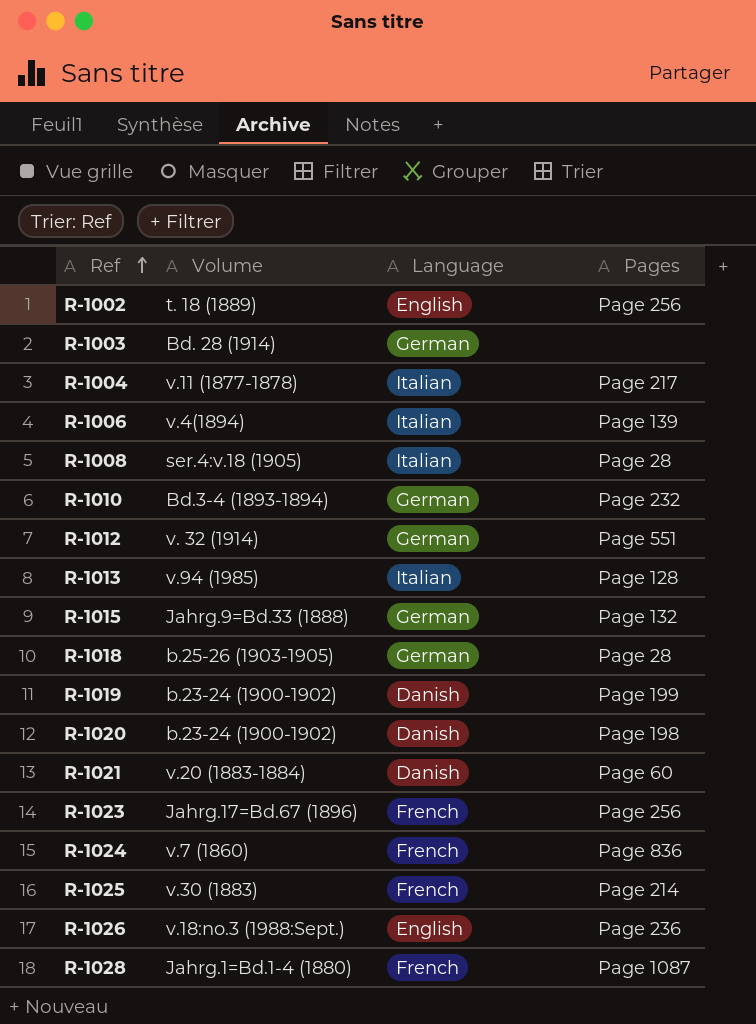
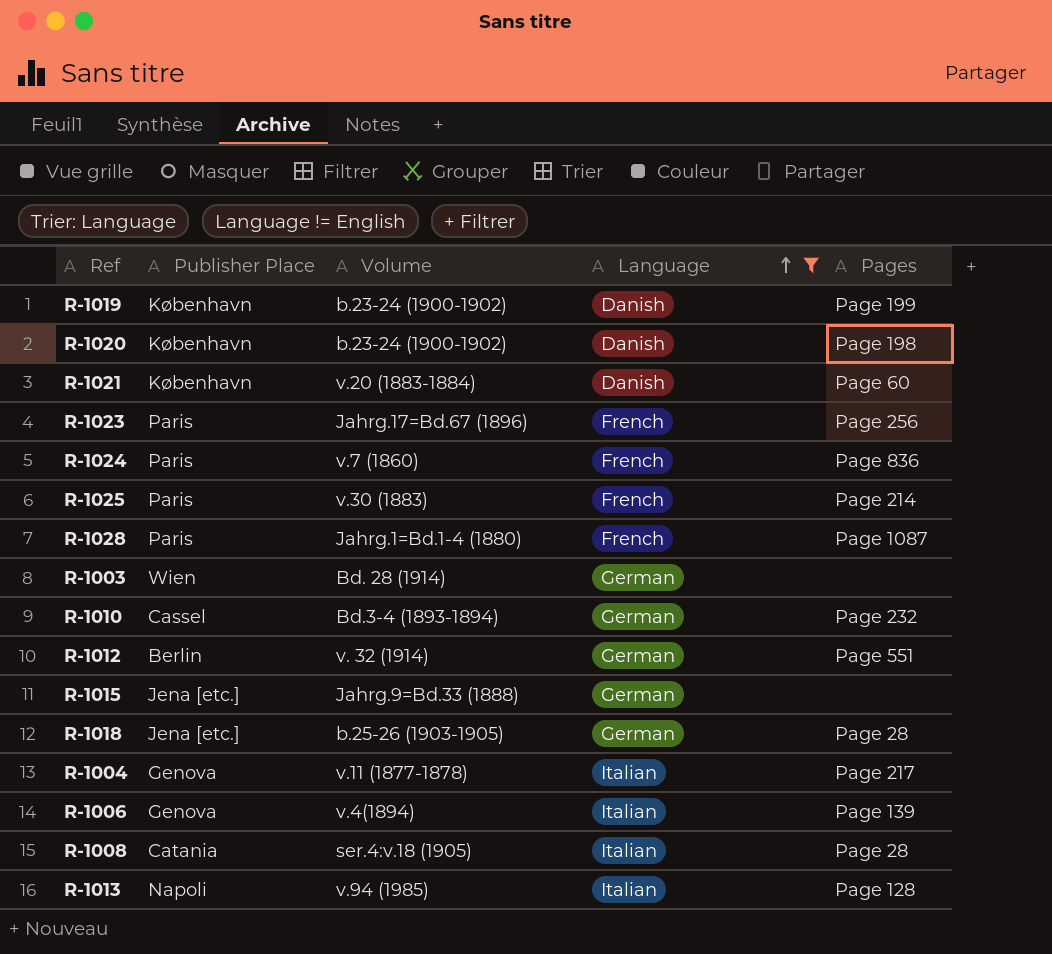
filter: none -> Language != English
row order: Ref ascending -> Language ascending
column Publisher Place | position: none -> 2
R-1015 | Pages: Page 132 -> none

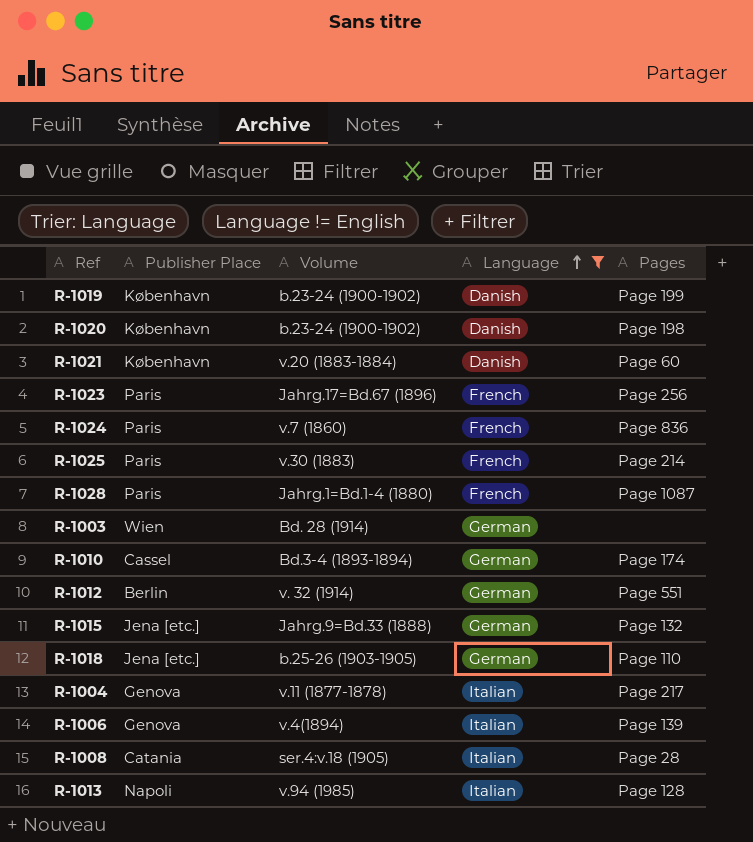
R-1010 | Pages: Page 232 -> Page 174
R-1015 | Pages: none -> Page 132
R-1018 | Pages: Page 28 -> Page 110

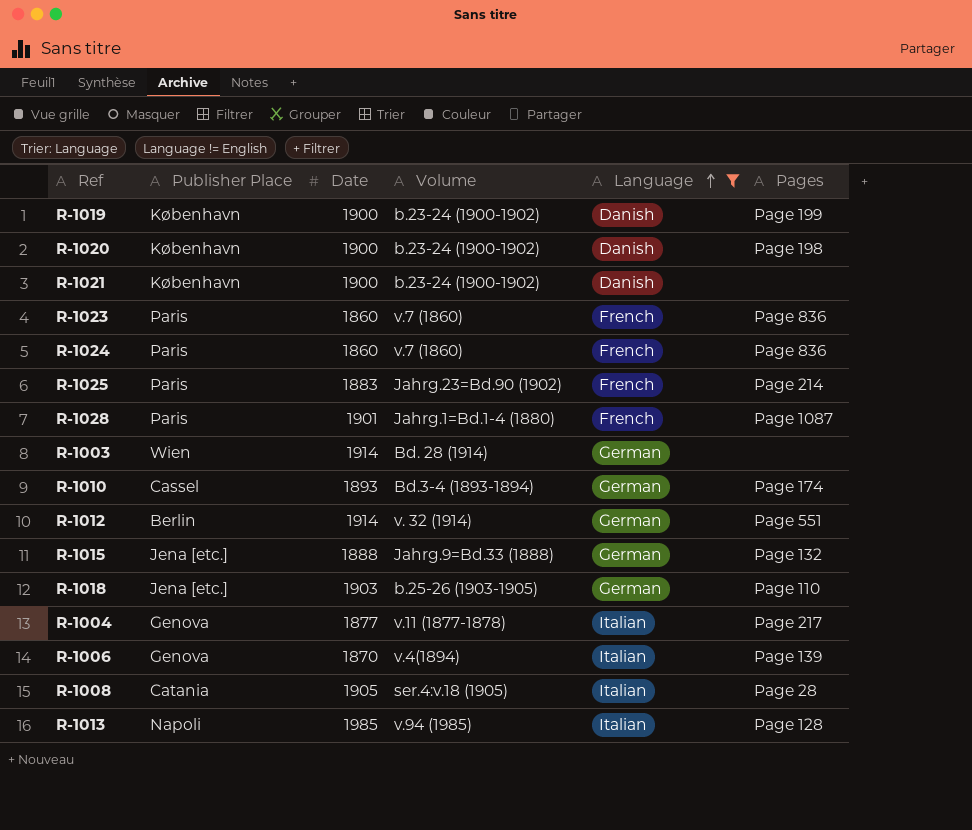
column Date | position: none -> 3
R-1021 | Volume: v.20 (1883-1884) -> b.23-24 (1900-1902)
R-1021 | Pages: Page 60 -> none
R-1023 | Volume: Jahrg.17=Bd.67 (1896) -> v.7 (1860)
R-1023 | Pages: Page 256 -> Page 836
R-1025 | Volume: v.30 (1883) -> Jahrg.23=Bd.90 (1902)

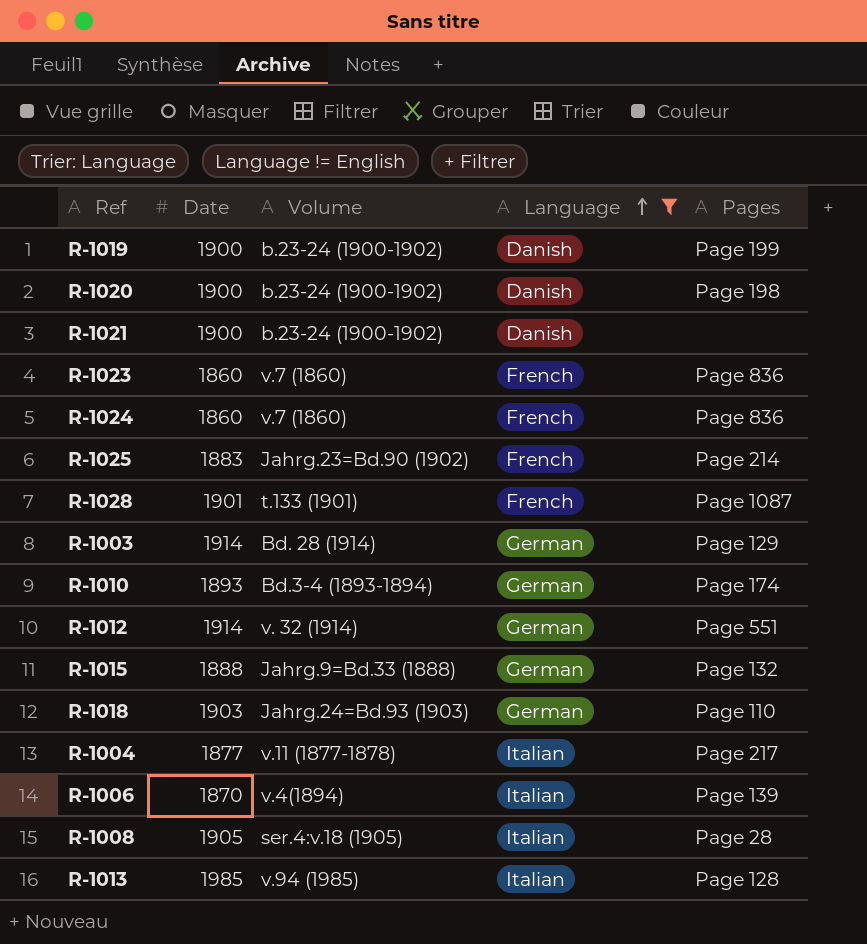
column Publisher Place | position: 2 -> none
R-1028 | Volume: Jahrg.1=Bd.1-4 (1880) -> t.133 (1901)
R-1003 | Pages: none -> Page 129
R-1018 | Volume: b.25-26 (1903-1905) -> Jahrg.24=Bd.93 (1903)

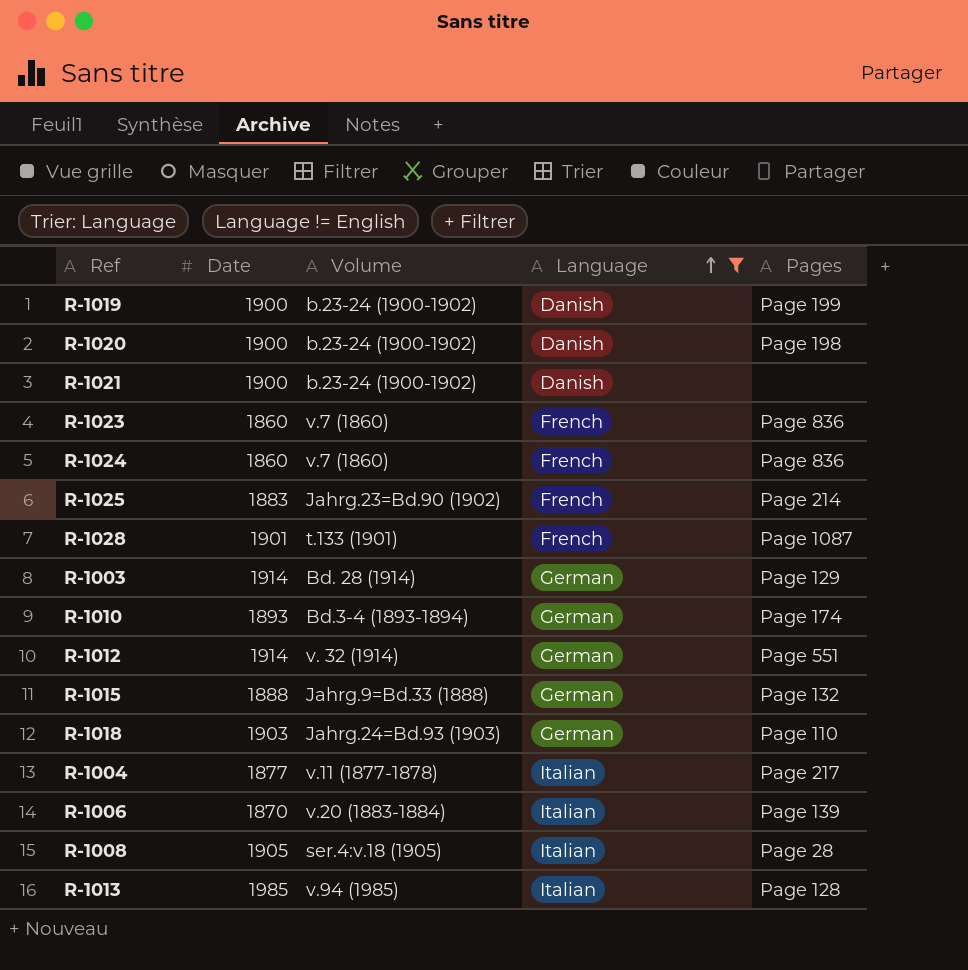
R-1006 | Volume: v.4(1894) -> v.20 (1883-1884)

